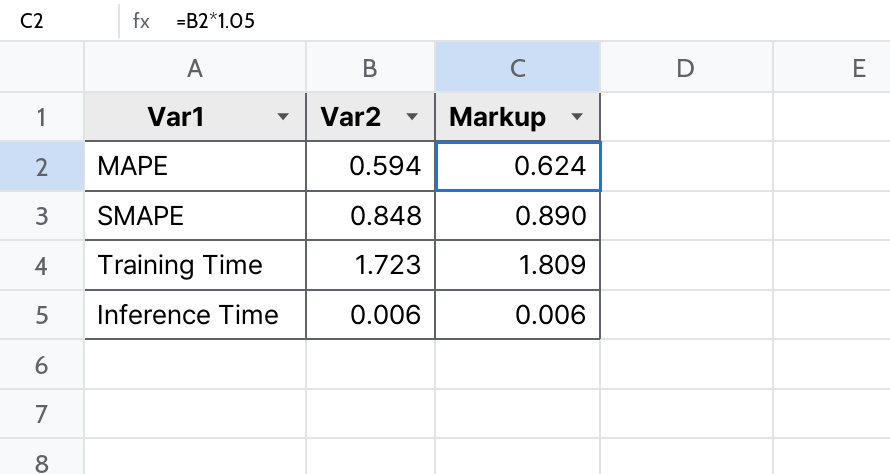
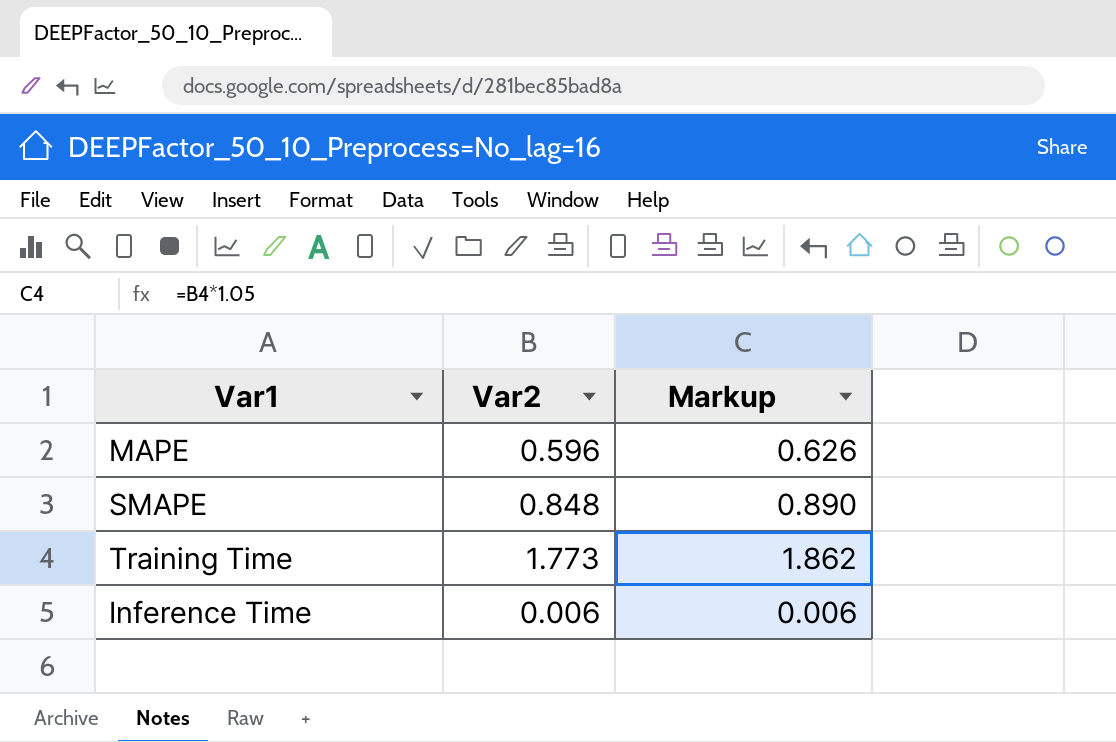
MAPE | Var2: 0.594 -> 0.596
MAPE | Markup: 0.624 -> 0.626
Training Time | Var2: 1.723 -> 1.773
Training Time | Markup: 1.809 -> 1.862

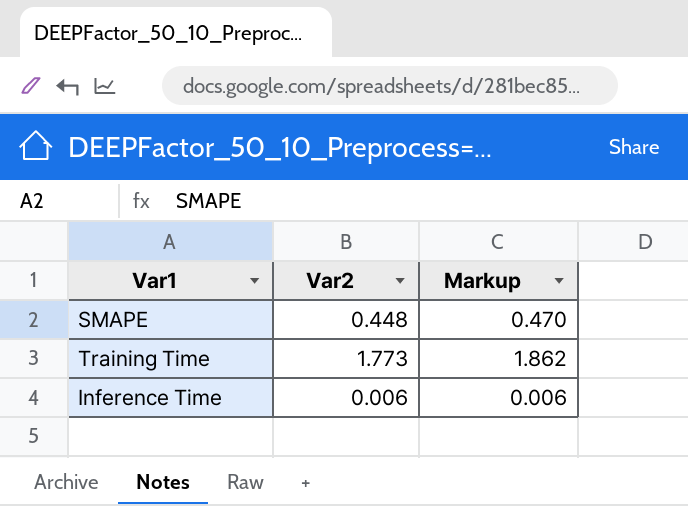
row MAPE: 0.596 | 0.626 -> none
SMAPE | Var2: 0.848 -> 0.448
SMAPE | Markup: 0.890 -> 0.470

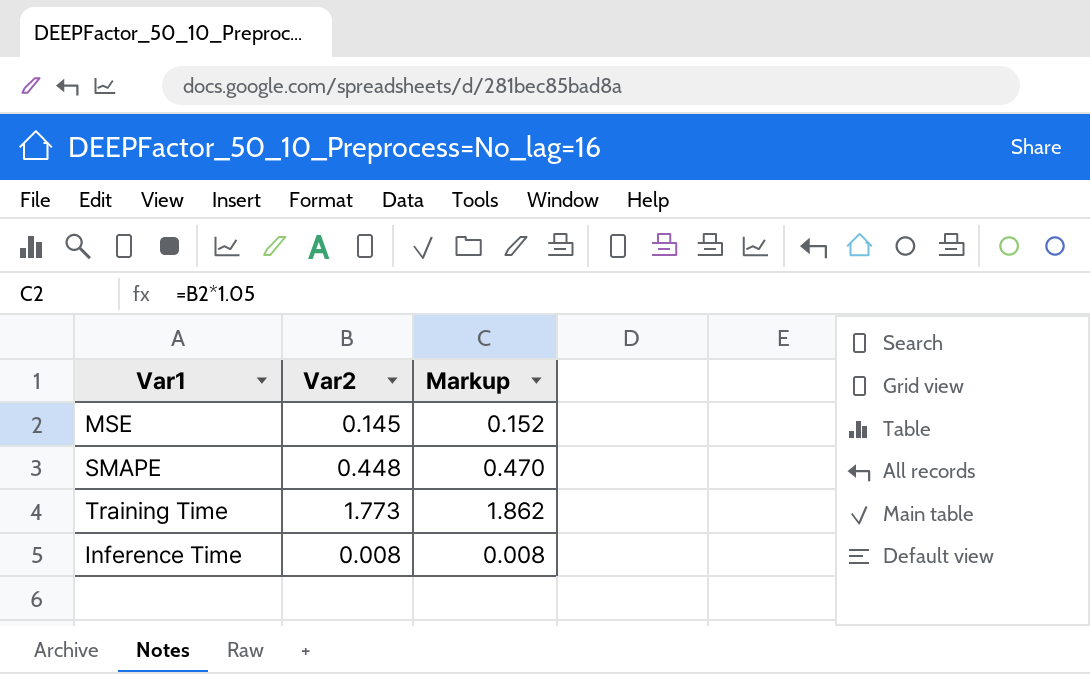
row MSE: none -> 0.145 | 0.152
Inference Time | Var2: 0.006 -> 0.008
Inference Time | Markup: 0.006 -> 0.008

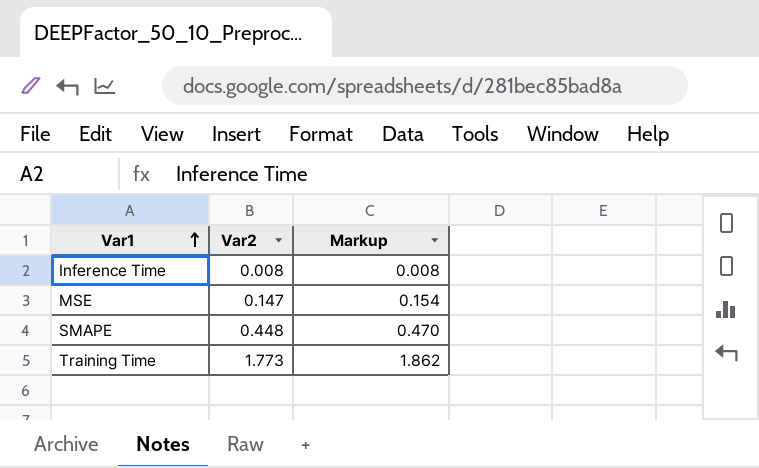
row order: none -> Var1 ascending
MSE | Var2: 0.145 -> 0.147
MSE | Markup: 0.152 -> 0.154

